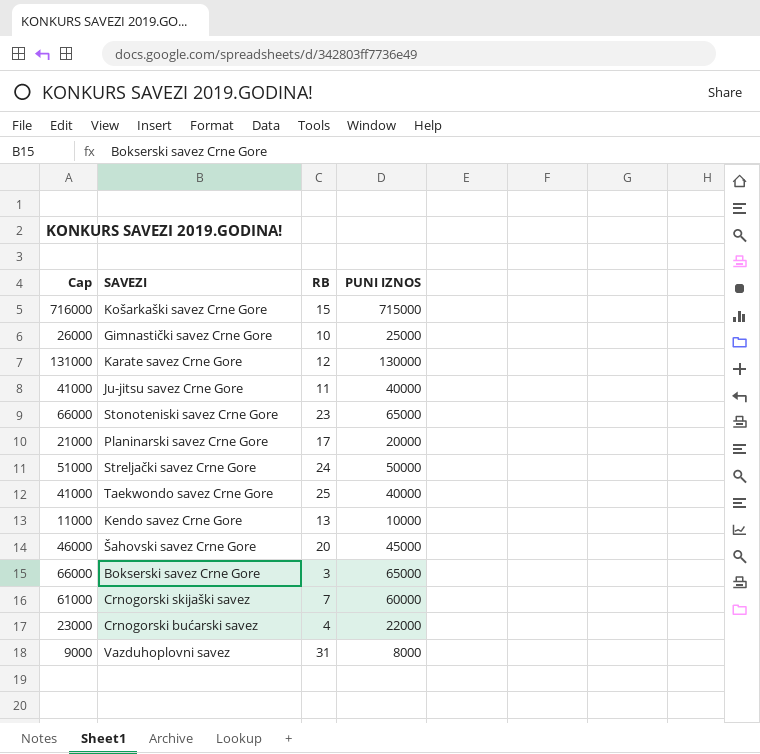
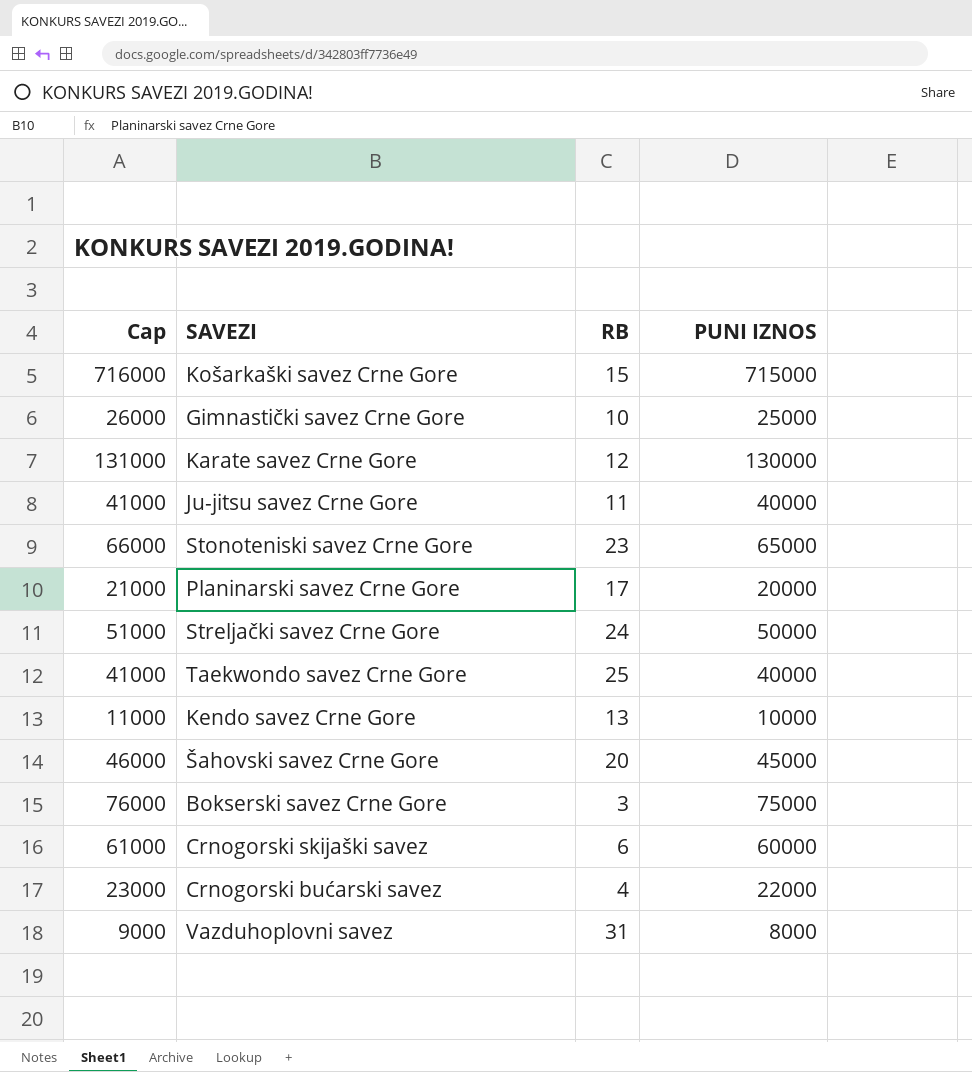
Bokserski savez Crne Gore | Cap: 66000 -> 76000
Bokserski savez Crne Gore | PUNI IZNOS: 65000 -> 75000
Crnogorski skijaški savez | RB: 7 -> 6

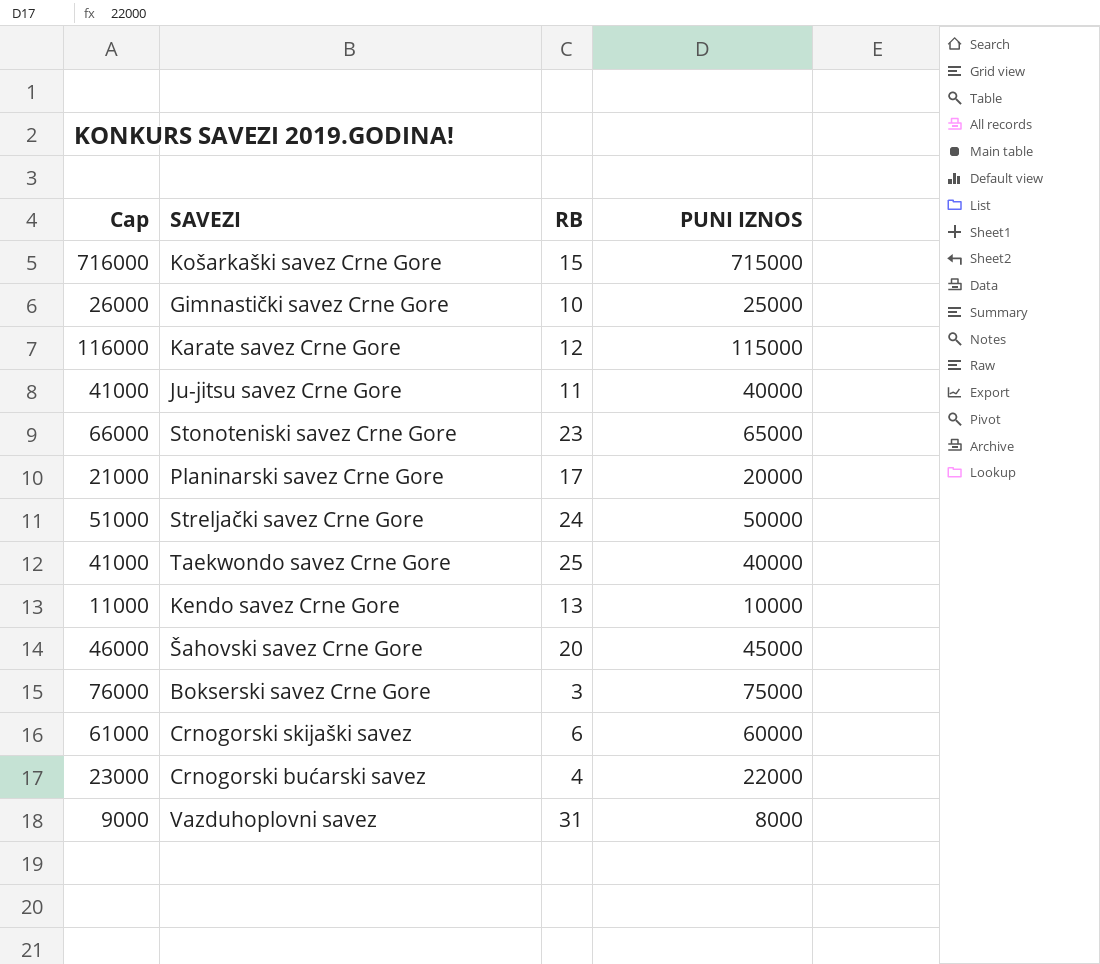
Karate savez Crne Gore | Cap: 131000 -> 116000
Karate savez Crne Gore | PUNI IZNOS: 130000 -> 115000

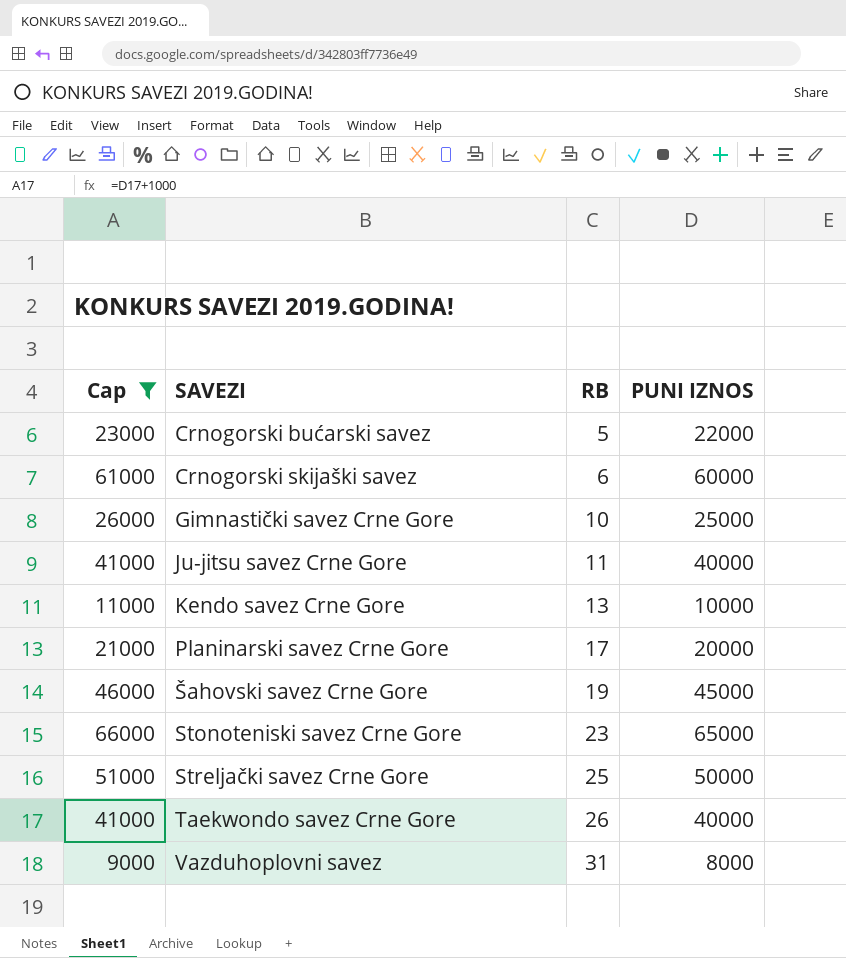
filter: none -> Cap <= 66000
row order: none -> SAVEZI ascending
Crnogorski bućarski savez | RB: 4 -> 5
Šahovski savez Crne Gore | RB: 20 -> 19
Streljački savez Crne Gore | RB: 24 -> 25
Taekwondo savez Crne Gore | RB: 25 -> 26

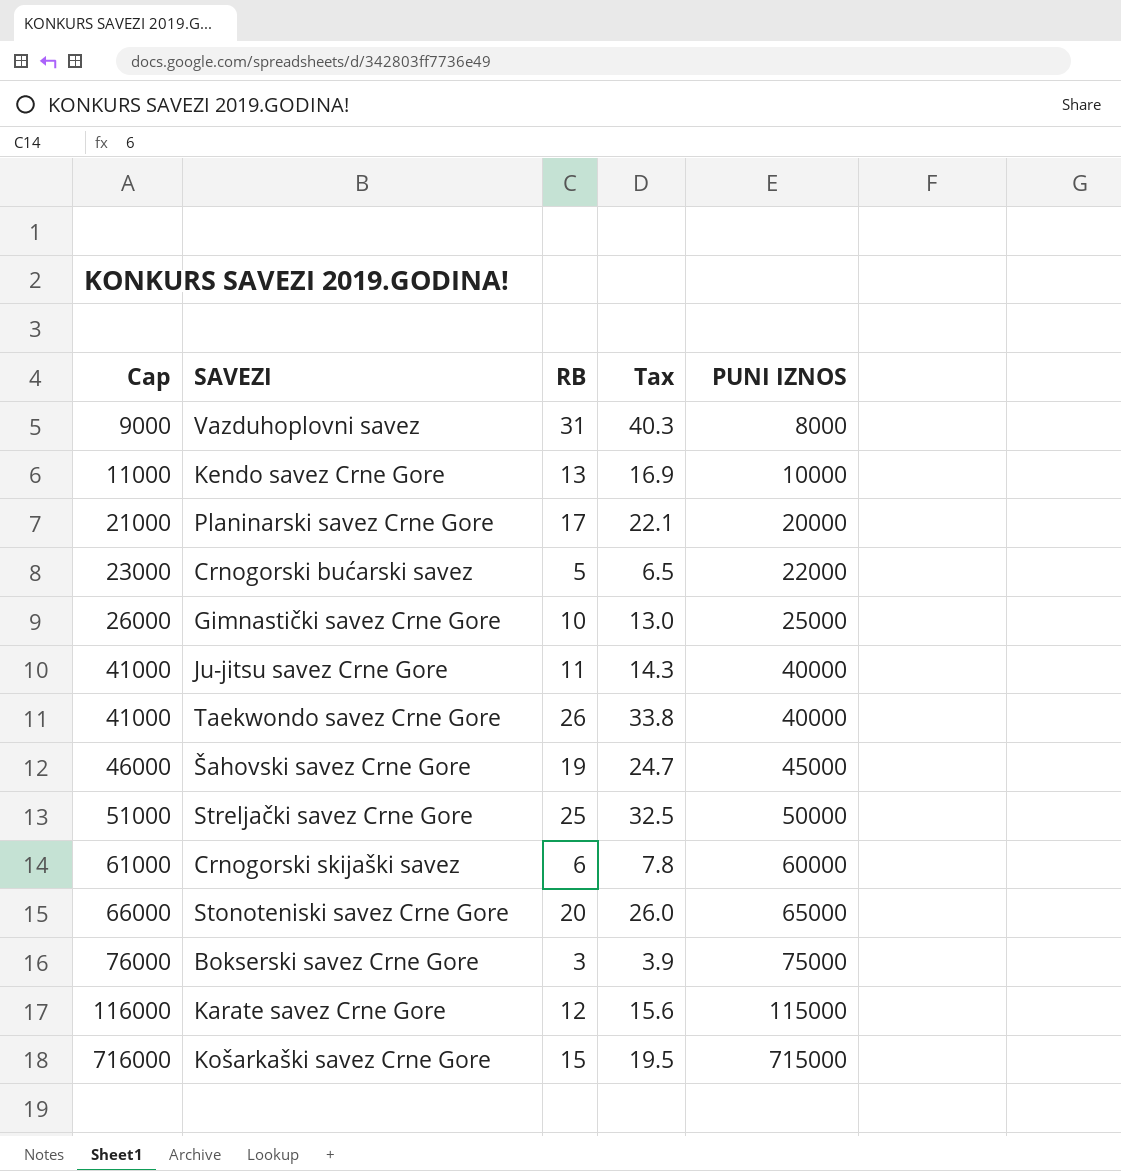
filter: Cap <= 66000 -> none
row order: SAVEZI ascending -> Cap ascending
column Tax | formula: none -> [RB] * 1.3
Stonoteniski savez Crne Gore | RB: 23 -> 20

